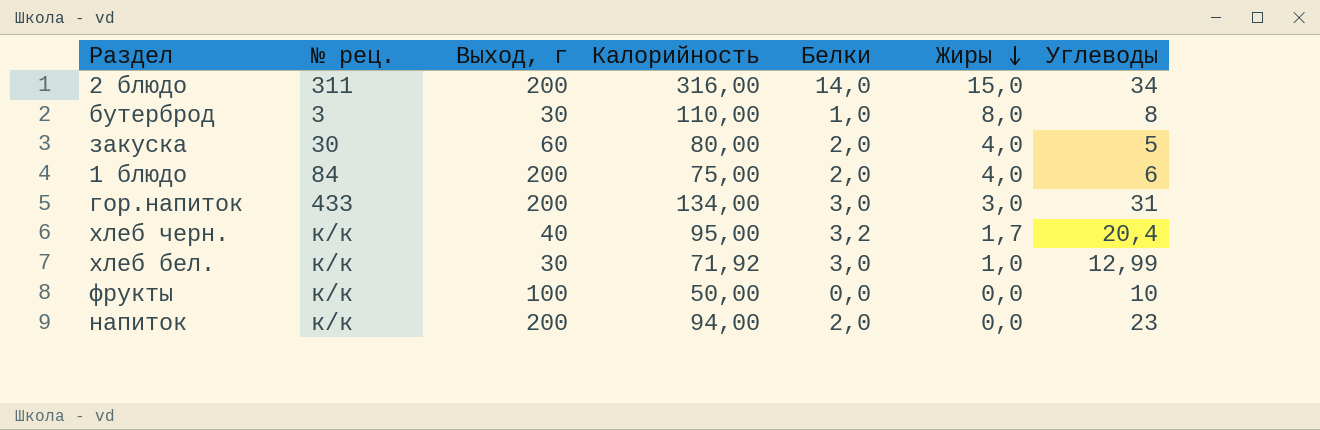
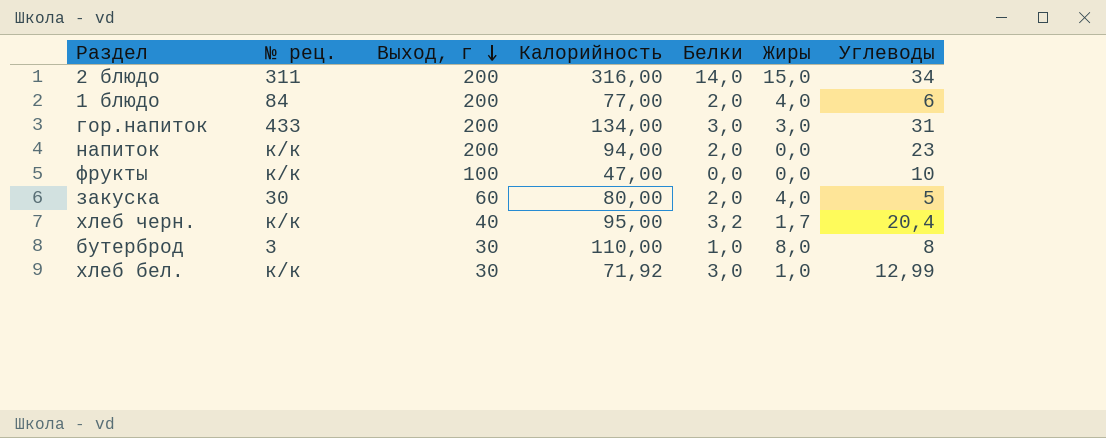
row order: Жиры descending -> Выход, г descending
1 блюдо | Калорийность: 75,00 -> 77,00
фрукты | Калорийность: 50,00 -> 47,00

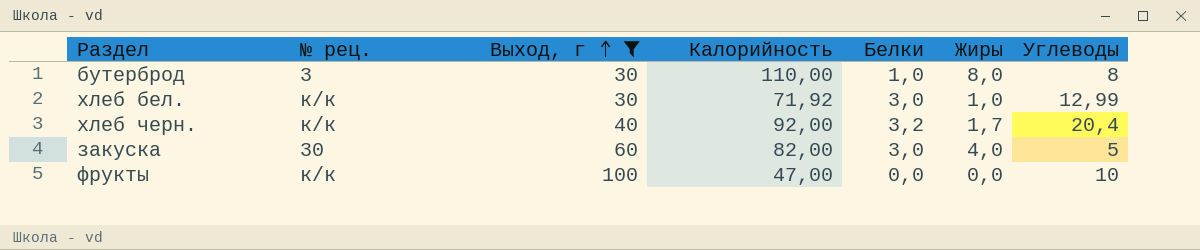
filter: none -> Выход, г != 200
row order: Выход, г descending -> Выход, г ascending
хлеб черн. | Калорийность: 95,00 -> 92,00
закуска | Калорийность: 80,00 -> 82,00
закуска | Белки: 2,0 -> 3,0

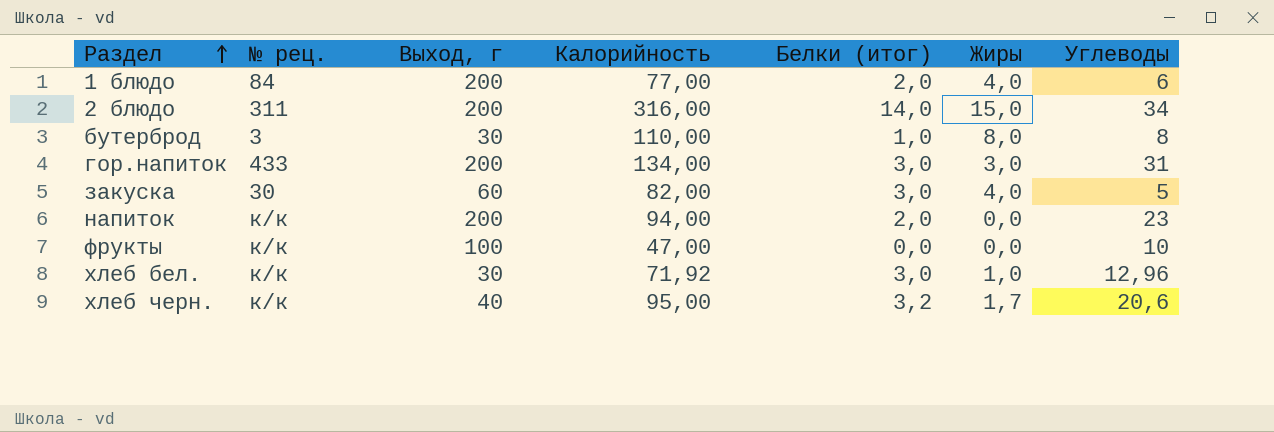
filter: Выход, г != 200 -> none
row order: Выход, г ascending -> Раздел ascending
column name: Белки -> Белки (итог)
хлеб бел. | Углеводы: 12,99 -> 12,96
хлеб черн. | Калорийность: 92,00 -> 95,00
хлеб черн. | Углеводы: 20,4 -> 20,6

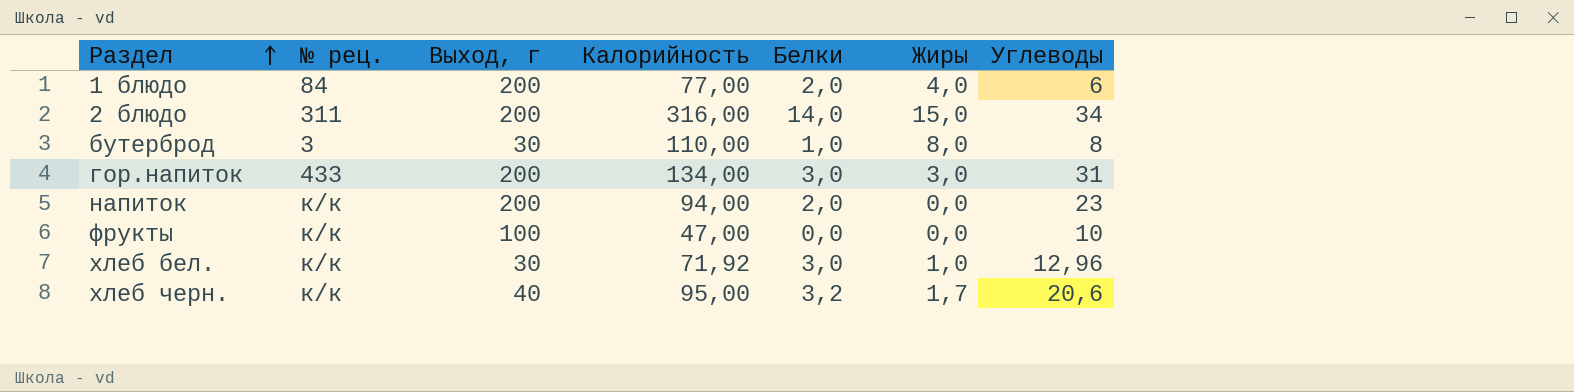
column name: Белки (итог) -> Белки
row закуска: 30 | 60 | 82,00 | 3,0 | 4,0 | 5 -> none

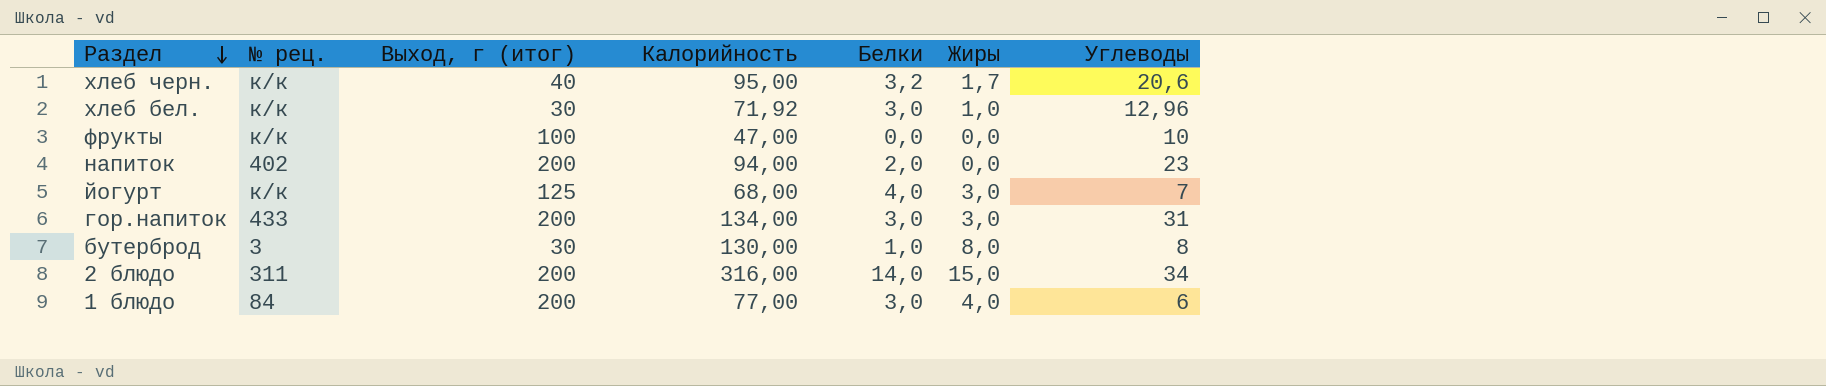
row order: Раздел ascending -> Раздел descending
column name: Выход, г -> Выход, г (итог)
напиток | № рец.: к/к -> 402
row йогурт: none -> к/к | 125 | 68,00 | 4,0 | 3,0 | 7
бутерброд | Калорийность: 110,00 -> 130,00
1 блюдо | Белки: 2,0 -> 3,0

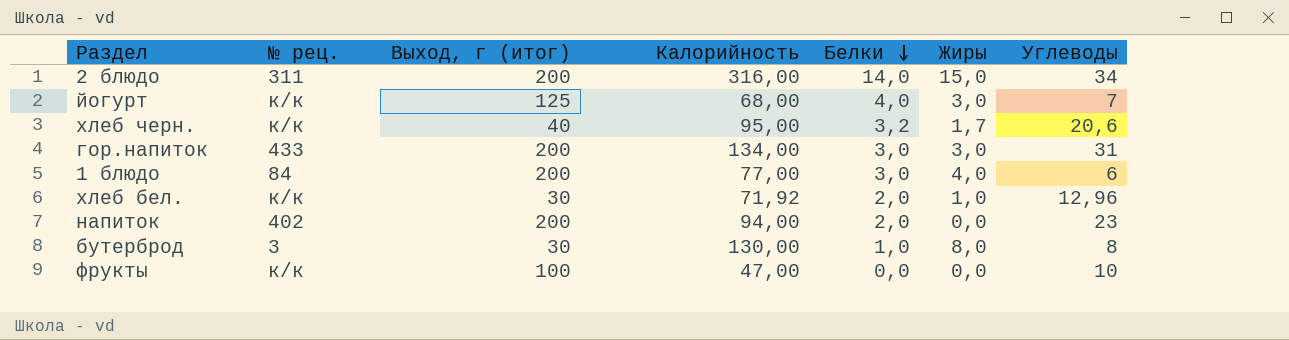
row order: Раздел descending -> Белки descending
хлеб бел. | Белки: 3,0 -> 2,0

